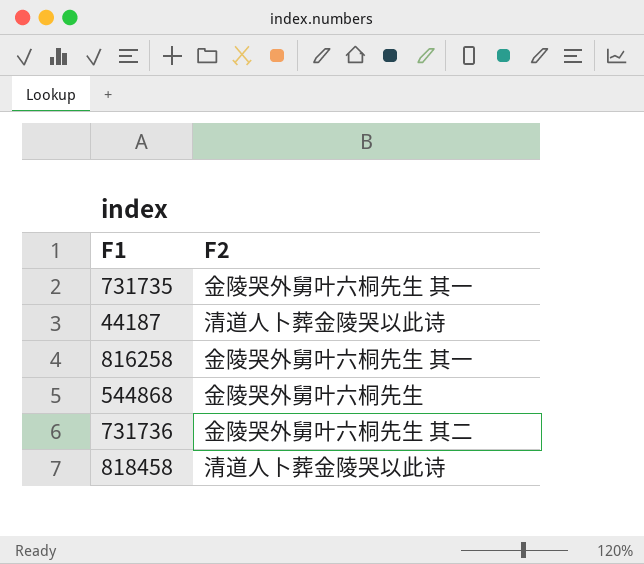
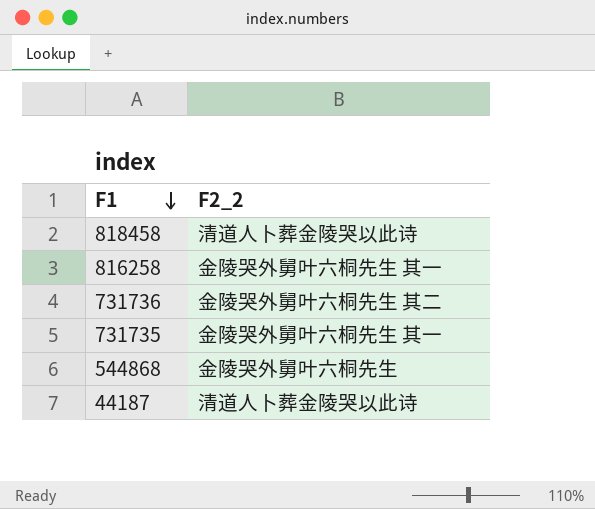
row order: none -> F1 descending
column name: F2 -> F2_2

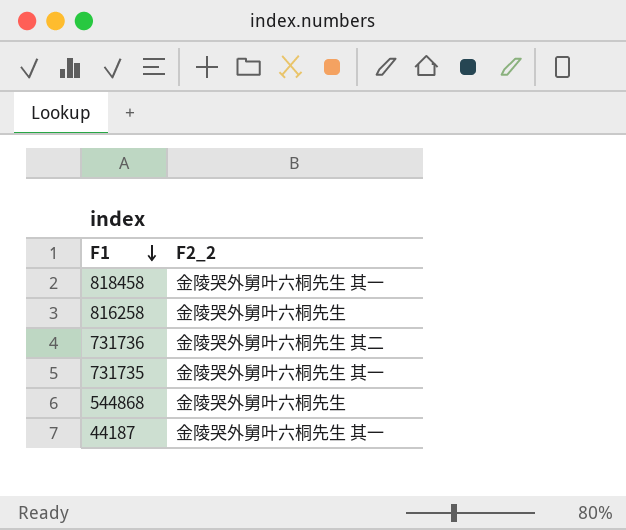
818458 | F2_2: 清道人卜葬金陵哭以此诗 -> 金陵哭外舅叶六桐先生 其一
816258 | F2_2: 金陵哭外舅叶六桐先生 其一 -> 金陵哭外舅叶六桐先生
44187 | F2_2: 清道人卜葬金陵哭以此诗 -> 金陵哭外舅叶六桐先生 其一

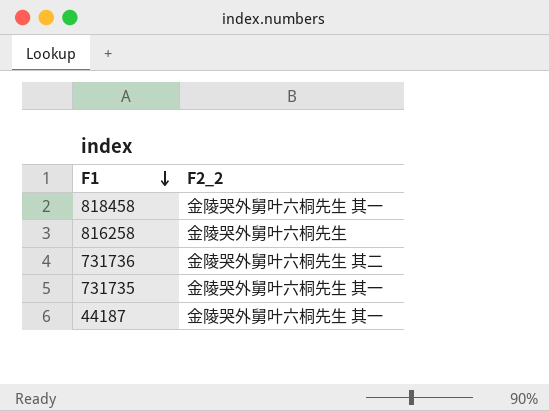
row 544868: 金陵哭外舅叶六桐先生 -> none

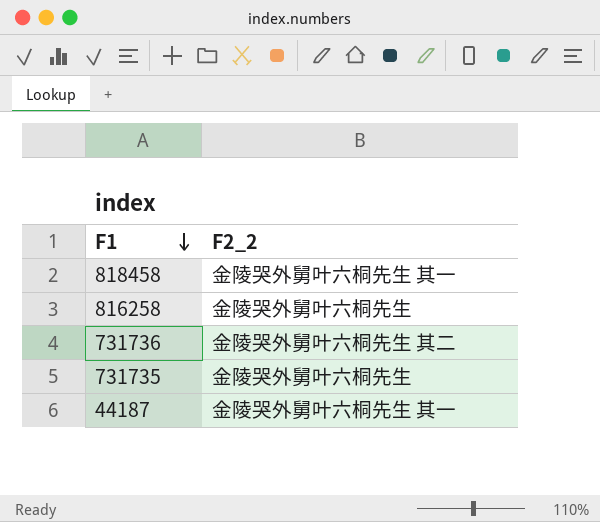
731735 | F2_2: 金陵哭外舅叶六桐先生 其一 -> 金陵哭外舅叶六桐先生

